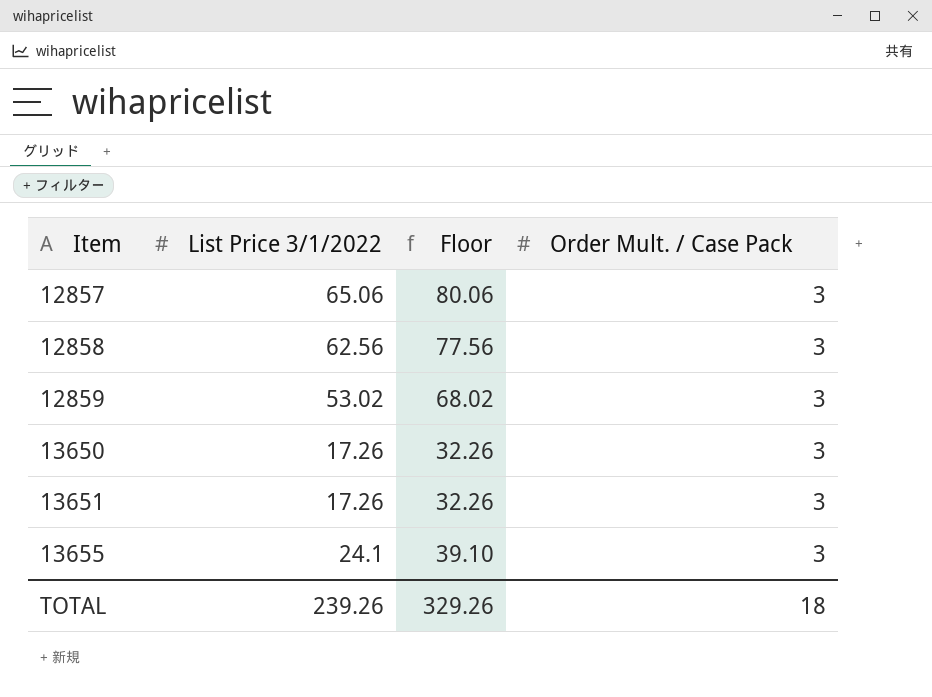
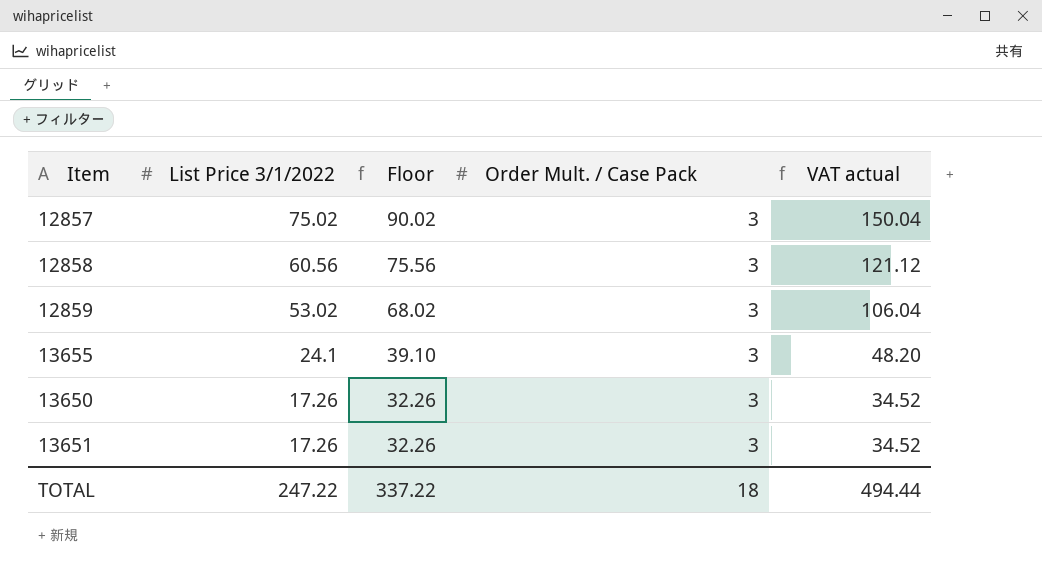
row order: Item ascending -> List Price 3/1/2022 descending
column VAT actual | formula: none -> [List Price 3/1/2022] * 2
12857 | List Price 3/1/2022: 65.06 -> 75.02
12857 | Floor: 80.06 -> 90.02
12858 | List Price 3/1/2022: 62.56 -> 60.56
12858 | Floor: 77.56 -> 75.56
TOTAL | List Price 3/1/2022: 239.26 -> 247.22
TOTAL | Floor: 329.26 -> 337.22

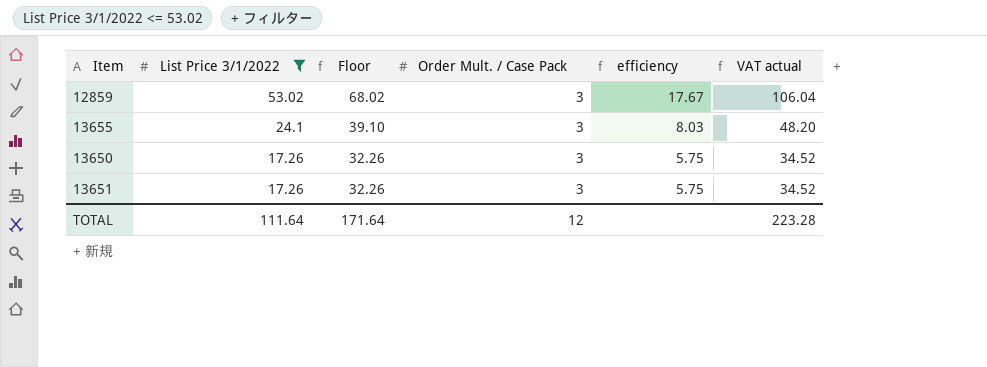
filter: none -> List Price 3/1/2022 <= 53.02
column efficiency | formula: none -> [List Price 3/1/2022] / [Order Mult. / Case Pack]
TOTAL | List Price 3/1/2022: 247.22 -> 111.64
TOTAL | Floor: 337.22 -> 171.64
TOTAL | Order Mult. / Case Pack: 18 -> 12
TOTAL | VAT actual: 494.44 -> 223.28

